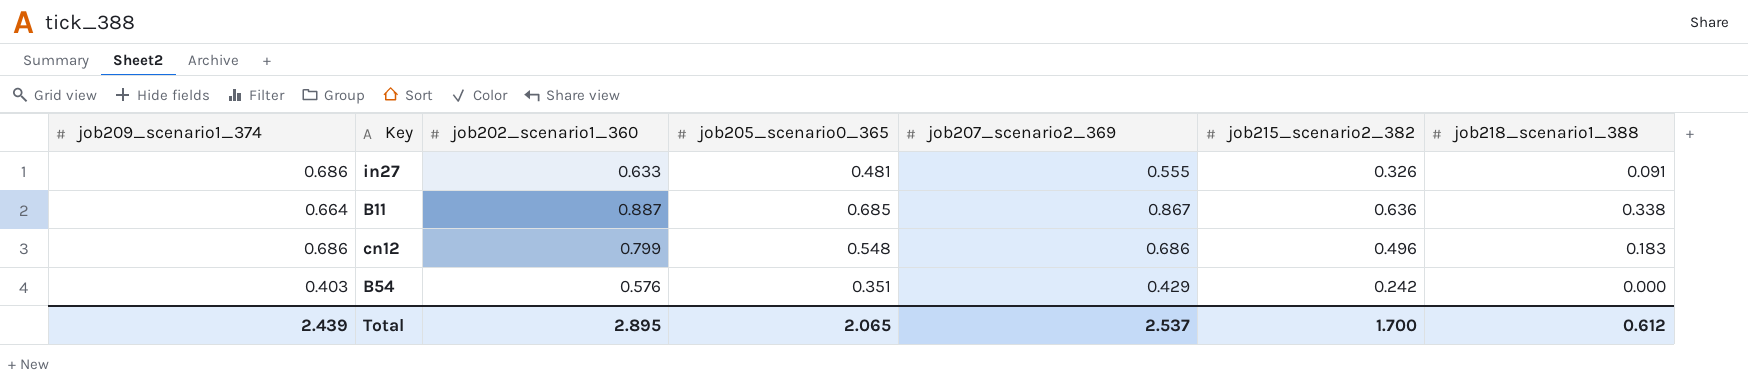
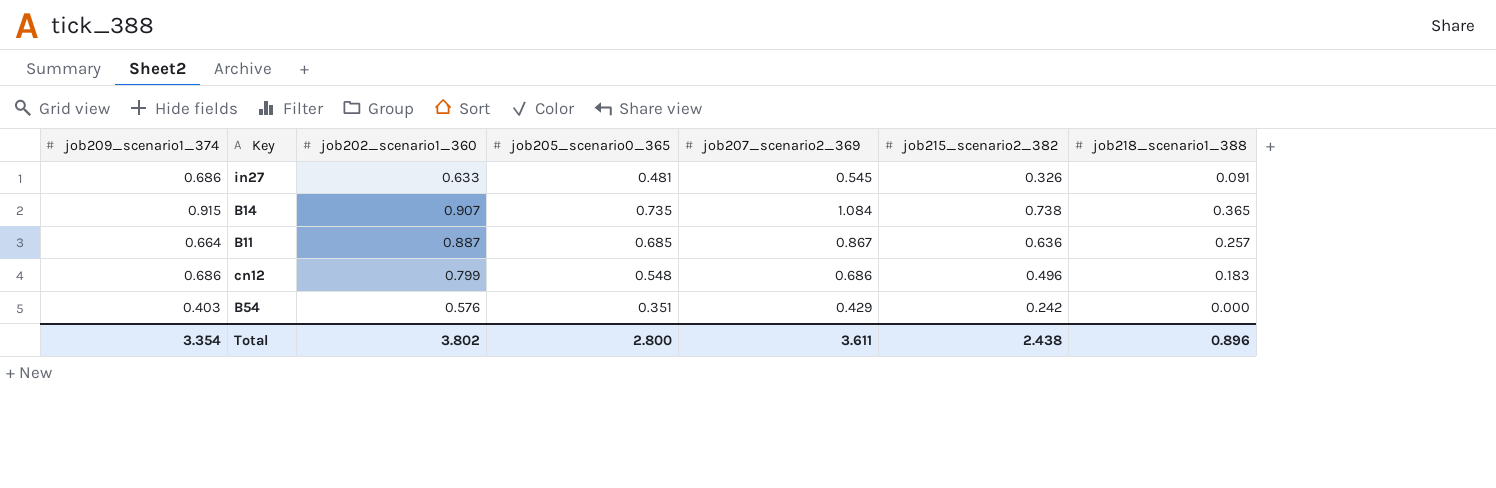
in27 | job207_scenario2_369: 0.555 -> 0.545
row B14: none -> 0.915 | 0.907 | 0.735 | 1.084 | 0.738 | 0.365
B11 | job218_scenario1_388: 0.338 -> 0.257
Total | job209_scenario1_374: 2.439 -> 3.354
Total | job202_scenario1_360: 2.895 -> 3.802
Total | job205_scenario0_365: 2.065 -> 2.800
Total | job207_scenario2_369: 2.537 -> 3.611
Total | job215_scenario2_382: 1.700 -> 2.438
Total | job218_scenario1_388: 0.612 -> 0.896

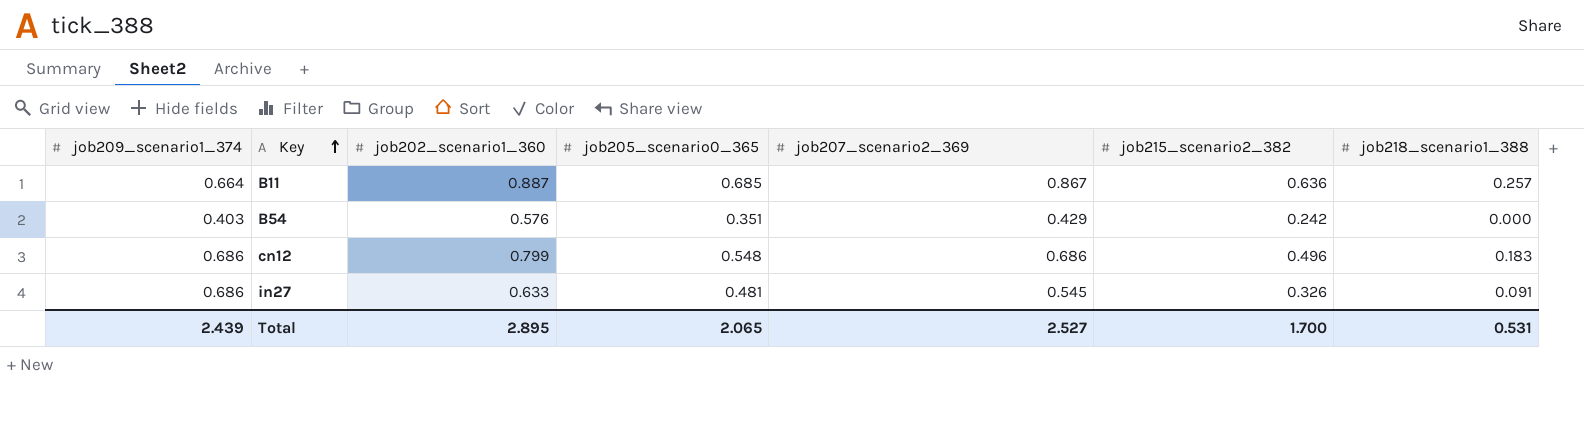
row order: none -> Key ascending
row B14: 0.915 | 0.907 | 0.735 | 1.084 | 0.738 | 0.365 -> none
Total | job209_scenario1_374: 3.354 -> 2.439
Total | job202_scenario1_360: 3.802 -> 2.895
Total | job205_scenario0_365: 2.800 -> 2.065
Total | job207_scenario2_369: 3.611 -> 2.527
Total | job215_scenario2_382: 2.438 -> 1.700
Total | job218_scenario1_388: 0.896 -> 0.531

